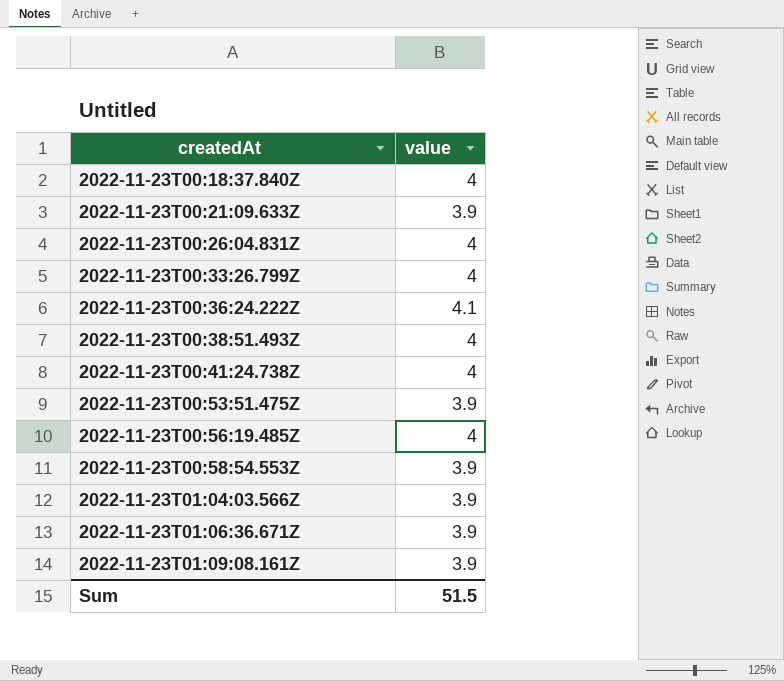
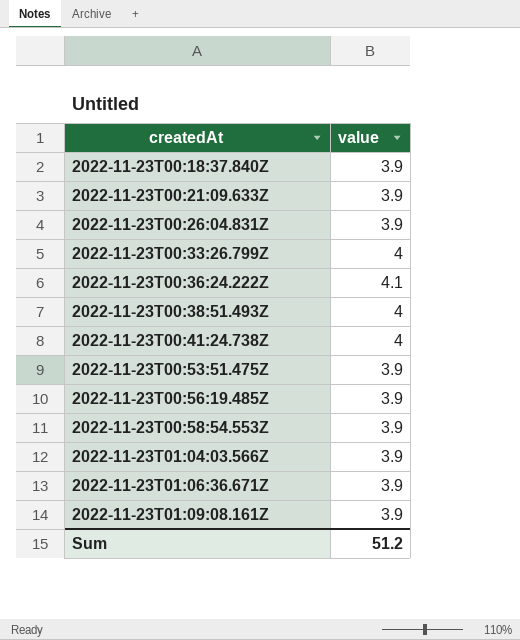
2022-11-23T00:18:37.840Z | value: 4 -> 3.9
2022-11-23T00:26:04.831Z | value: 4 -> 3.9
2022-11-23T00:56:19.485Z | value: 4 -> 3.9
Sum | value: 51.5 -> 51.2

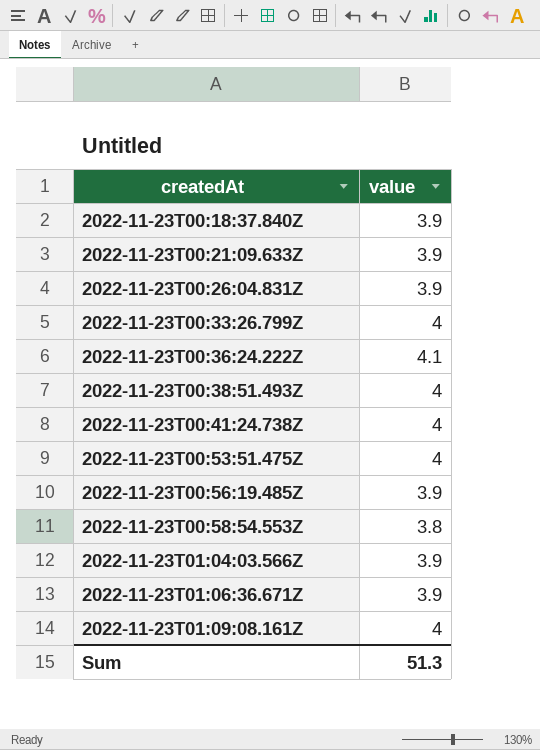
2022-11-23T00:53:51.475Z | value: 3.9 -> 4
2022-11-23T00:58:54.553Z | value: 3.9 -> 3.8
2022-11-23T01:09:08.161Z | value: 3.9 -> 4
Sum | value: 51.2 -> 51.3

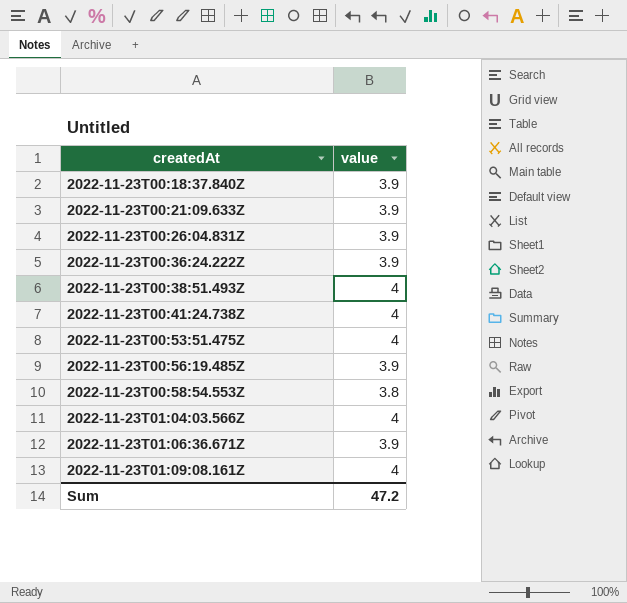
row 2022-11-23T00:33:26.799Z: 4 -> none
2022-11-23T00:36:24.222Z | value: 4.1 -> 3.9
2022-11-23T01:04:03.566Z | value: 3.9 -> 4
Sum | value: 51.3 -> 47.2

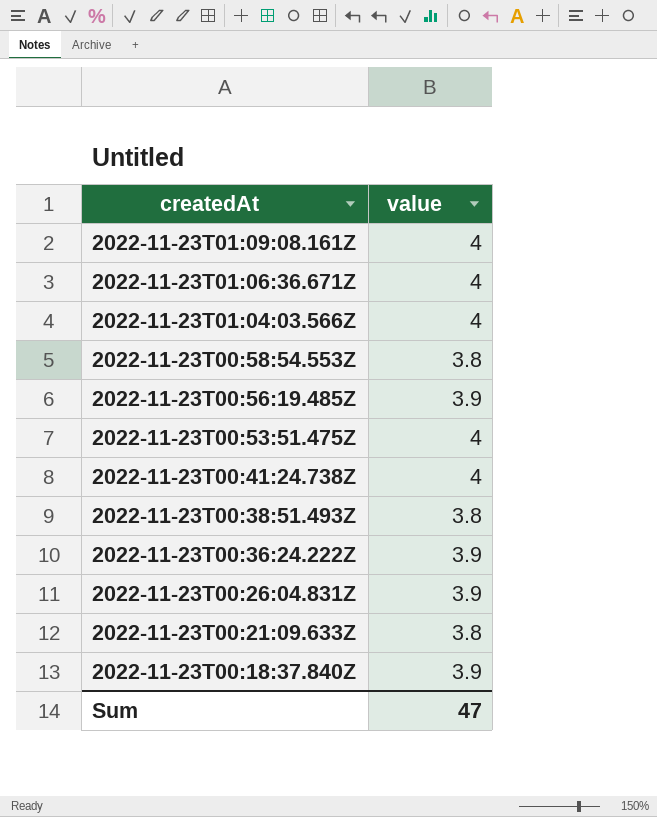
row order: createdAt ascending -> createdAt descending
2022-11-23T01:06:36.671Z | value: 3.9 -> 4
2022-11-23T00:38:51.493Z | value: 4 -> 3.8
2022-11-23T00:21:09.633Z | value: 3.9 -> 3.8
Sum | value: 47.2 -> 47

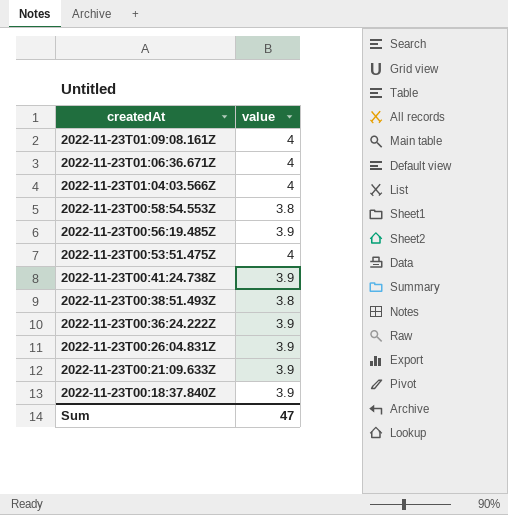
2022-11-23T00:41:24.738Z | value: 4 -> 3.9
2022-11-23T00:21:09.633Z | value: 3.8 -> 3.9

